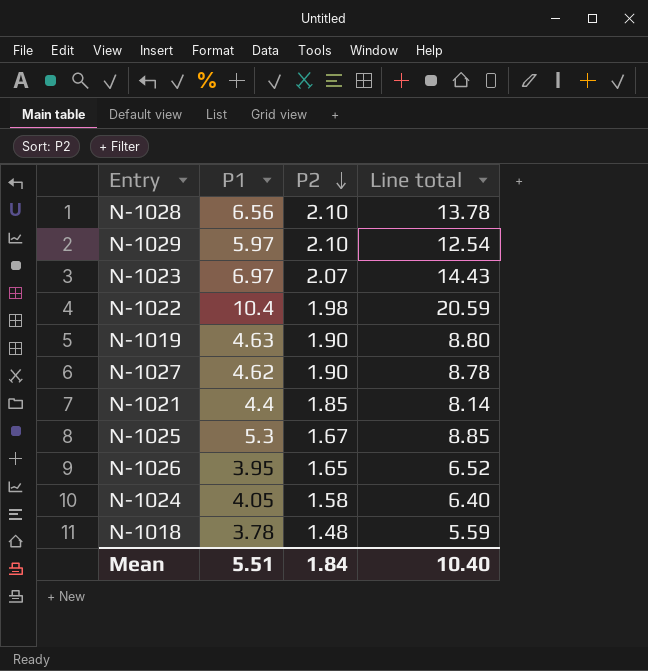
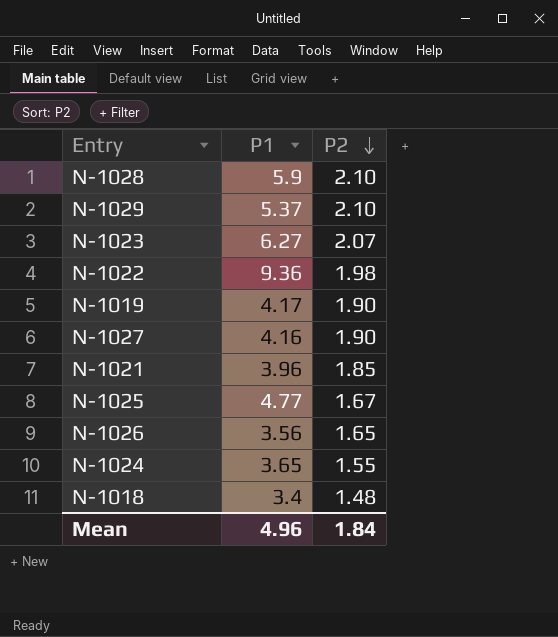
column Line total | formula: [P1] * [P2] -> none
N-1028 | P1: 6.56 -> 5.9
N-1029 | P1: 5.97 -> 5.37
N-1023 | P1: 6.97 -> 6.27
N-1022 | P1: 10.4 -> 9.36
N-1019 | P1: 4.63 -> 4.17
N-1027 | P1: 4.62 -> 4.16
N-1021 | P1: 4.4 -> 3.96
N-1025 | P1: 5.3 -> 4.77
N-1026 | P1: 3.95 -> 3.56
N-1024 | P1: 4.05 -> 3.65
N-1024 | P2: 1.58 -> 1.55
N-1018 | P1: 3.78 -> 3.4
Mean | P1: 5.51 -> 4.96

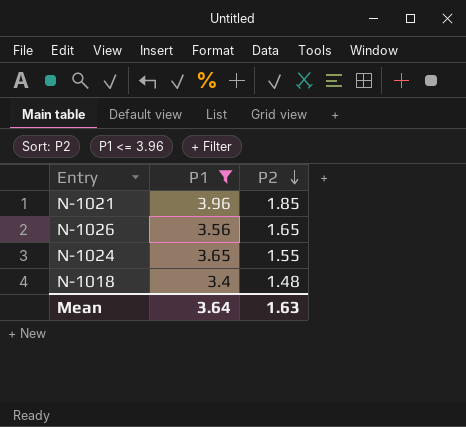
filter: none -> P1 <= 3.96
Mean | P1: 4.96 -> 3.64
Mean | P2: 1.84 -> 1.63

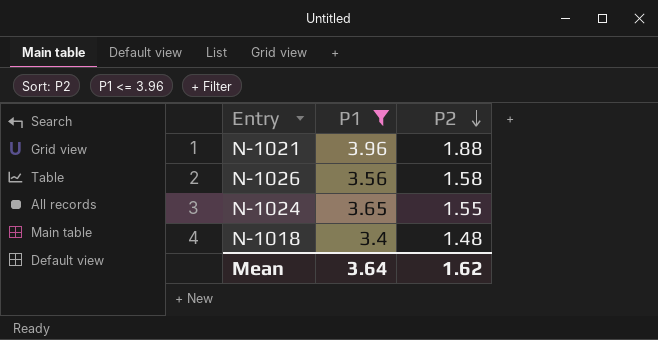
N-1021 | P2: 1.85 -> 1.88
N-1026 | P2: 1.65 -> 1.58
Mean | P2: 1.63 -> 1.62

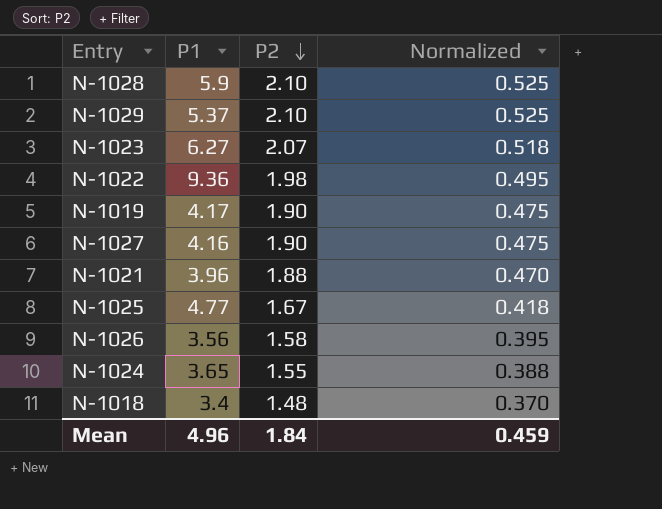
filter: P1 <= 3.96 -> none
column Normalized | formula: none -> [P2] * 0.25
Mean | P1: 3.64 -> 4.96
Mean | P2: 1.62 -> 1.84

